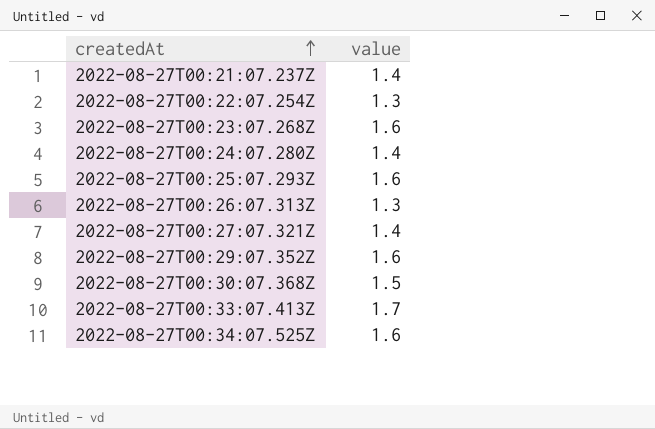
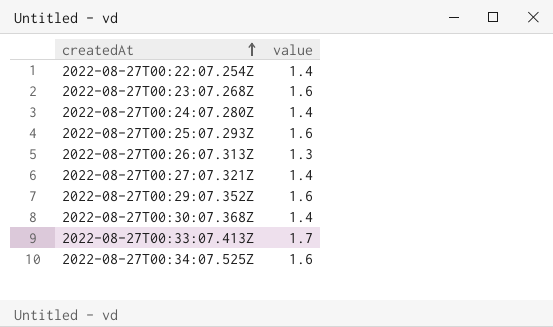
row 2022-08-27T00:21:07.237Z: 1.4 -> none
2022-08-27T00:22:07.254Z | value: 1.3 -> 1.4
2022-08-27T00:30:07.368Z | value: 1.5 -> 1.4

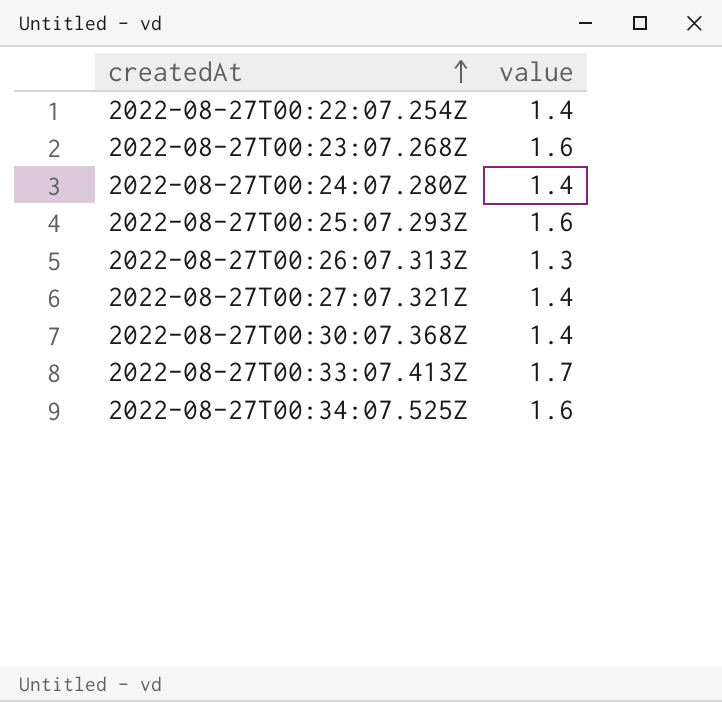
row 2022-08-27T00:29:07.352Z: 1.6 -> none

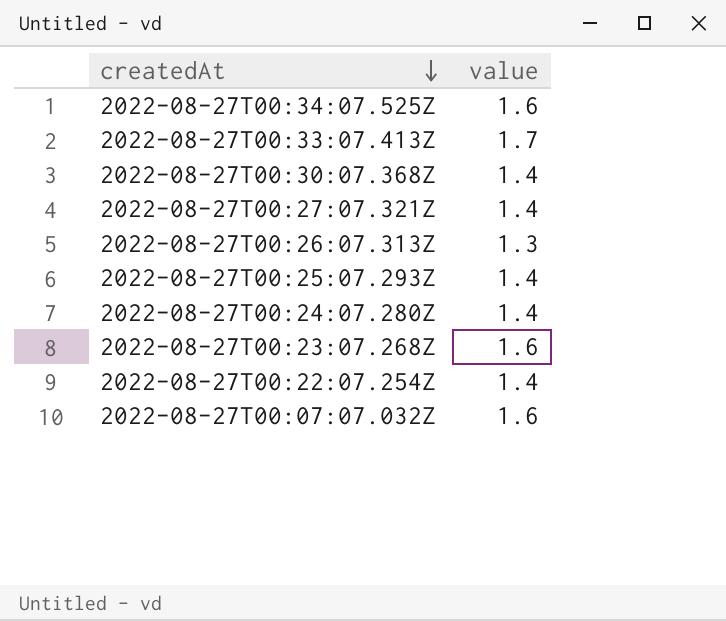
row order: createdAt ascending -> createdAt descending
2022-08-27T00:25:07.293Z | value: 1.6 -> 1.4
row 2022-08-27T00:07:07.032Z: none -> 1.6

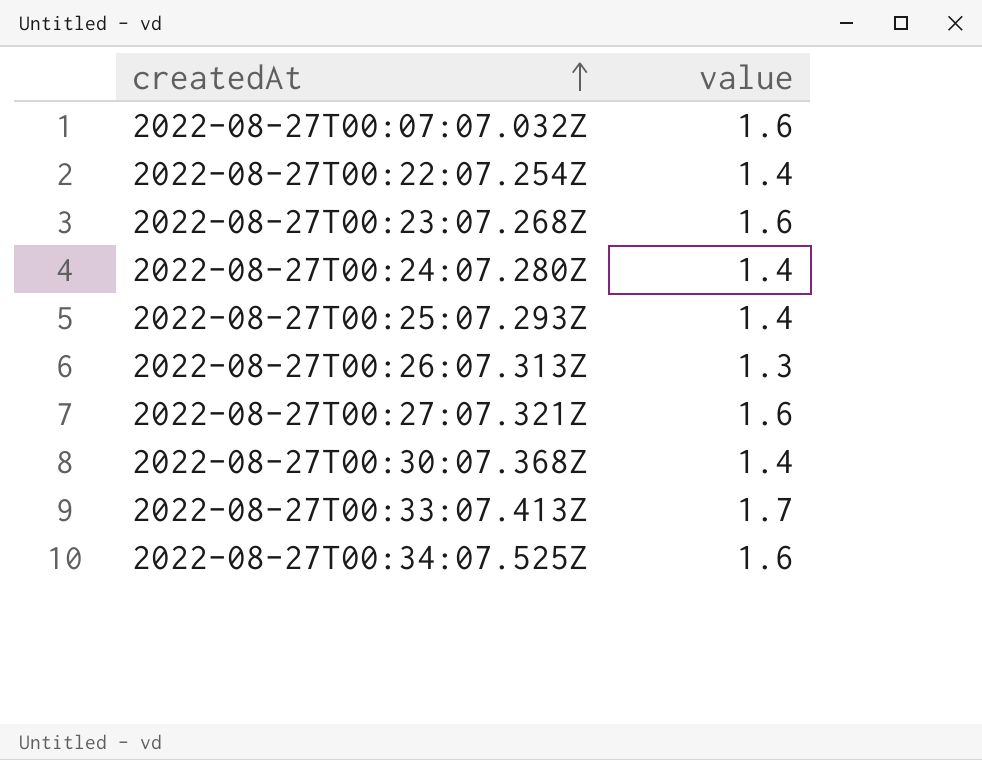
row order: createdAt descending -> createdAt ascending
2022-08-27T00:27:07.321Z | value: 1.4 -> 1.6

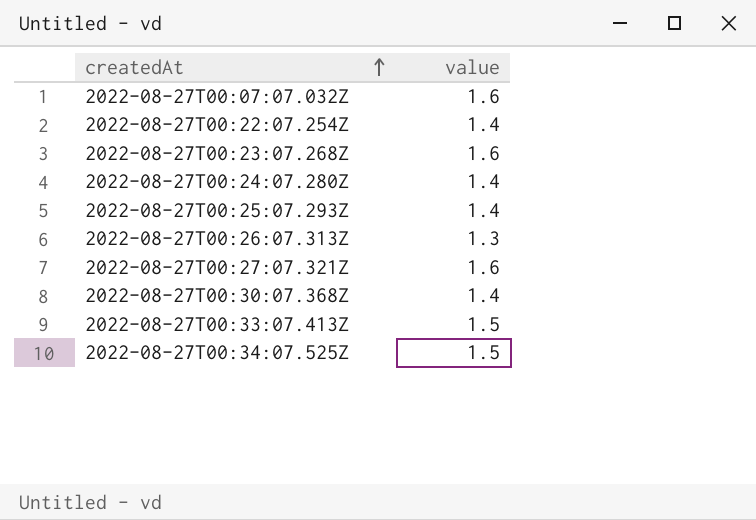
2022-08-27T00:33:07.413Z | value: 1.7 -> 1.5
2022-08-27T00:34:07.525Z | value: 1.6 -> 1.5

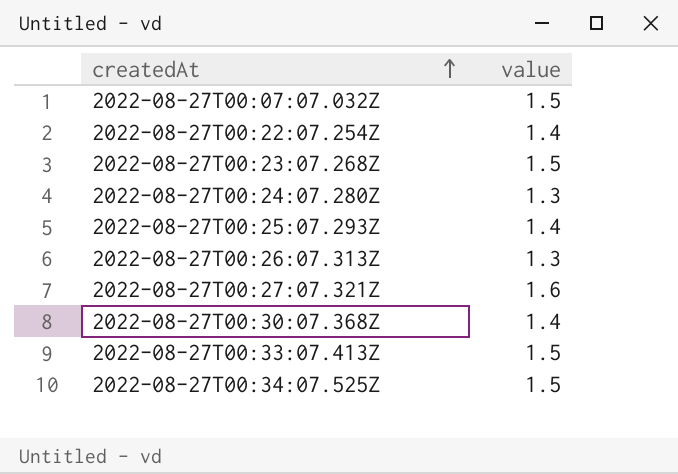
2022-08-27T00:07:07.032Z | value: 1.6 -> 1.5
2022-08-27T00:23:07.268Z | value: 1.6 -> 1.5
2022-08-27T00:24:07.280Z | value: 1.4 -> 1.3

